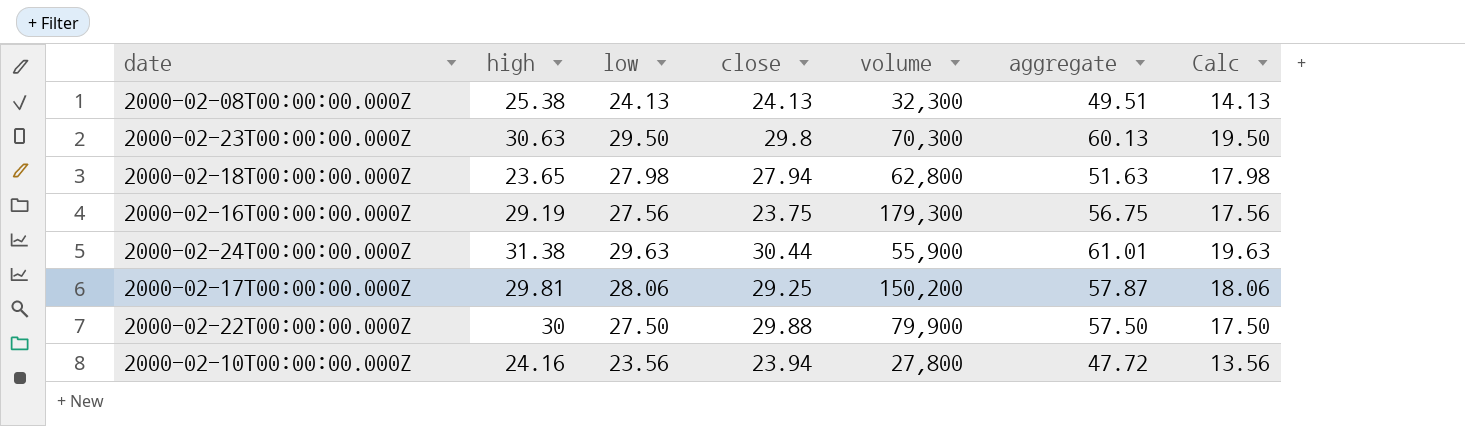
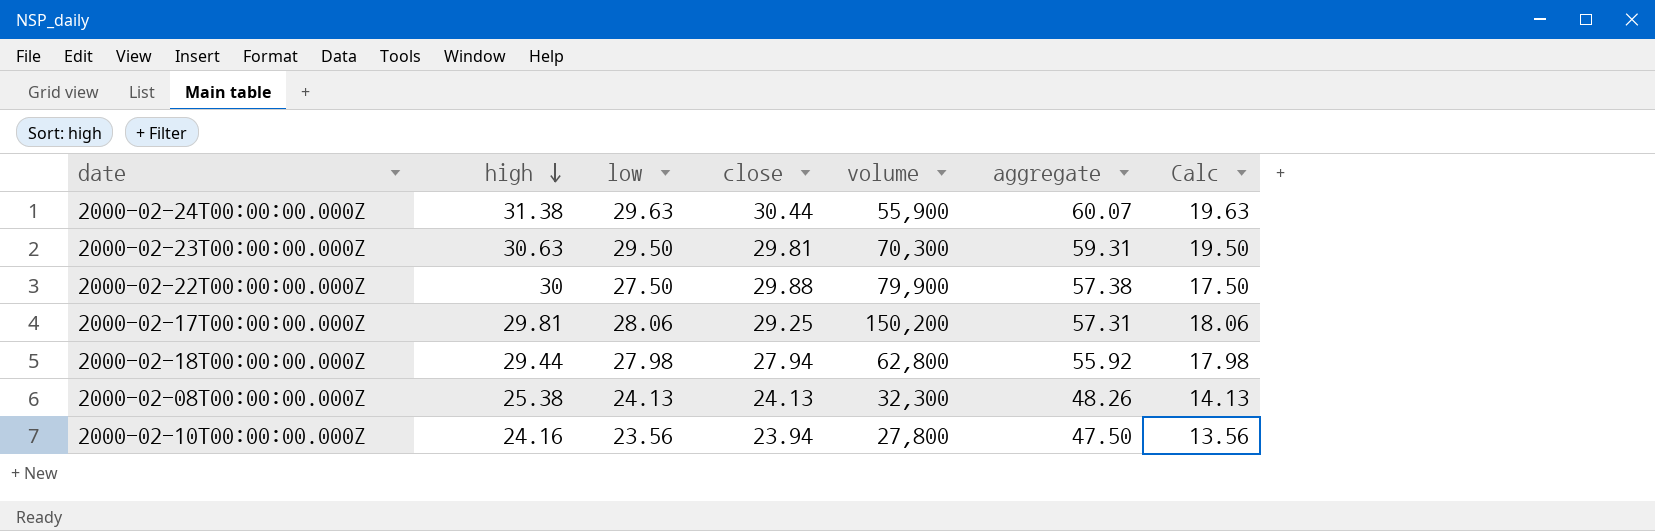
row order: none -> high descending
column aggregate | formula: [high] + [low] -> [low] + [close]
row 2000-02-16T00:00:00.000Z: 29.19 | 27.56 | 23.75 | 179,300 | 56.75 | 17.56 -> none
2000-02-23T00:00:00.000Z | close: 29.8 -> 29.81
2000-02-18T00:00:00.000Z | high: 23.65 -> 29.44

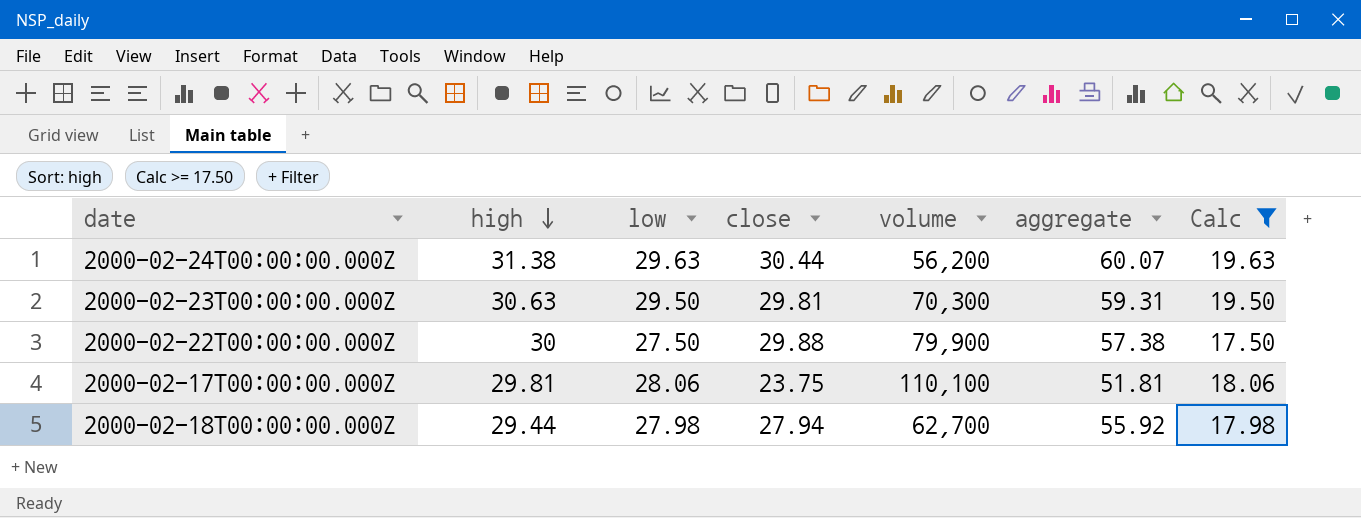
filter: none -> Calc >= 17.50
2000-02-24T00:00:00.000Z | volume: 55,900 -> 56,200
2000-02-17T00:00:00.000Z | close: 29.25 -> 23.75
2000-02-17T00:00:00.000Z | volume: 150,200 -> 110,100
2000-02-17T00:00:00.000Z | aggregate: 57.31 -> 51.81
2000-02-18T00:00:00.000Z | volume: 62,800 -> 62,700

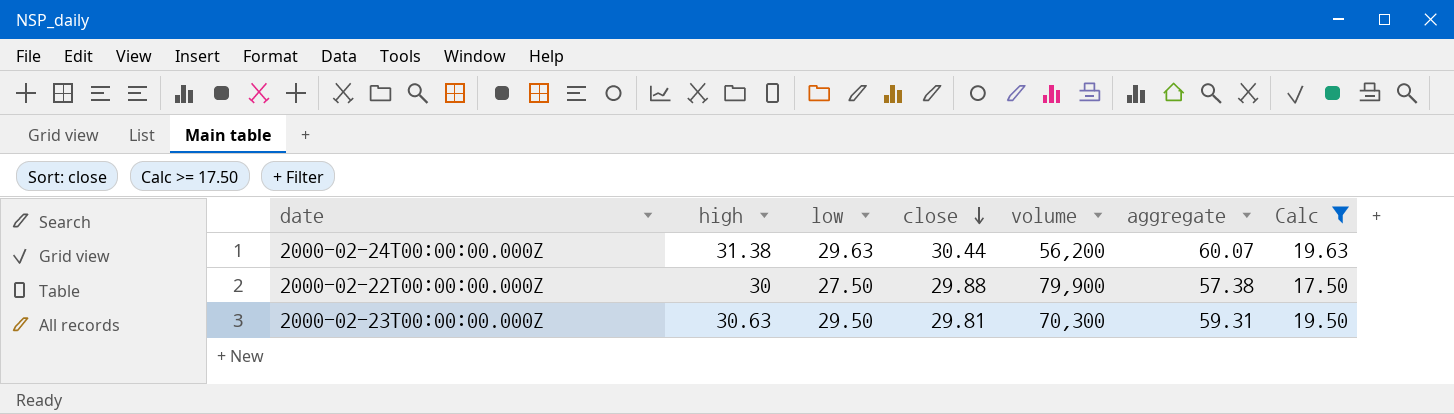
row order: high descending -> close descending
row 2000-02-17T00:00:00.000Z: 29.81 | 28.06 | 23.75 | 110,100 | 51.81 | 18.06 -> none
row 2000-02-18T00:00:00.000Z: 29.44 | 27.98 | 27.94 | 62,700 | 55.92 | 17.98 -> none

